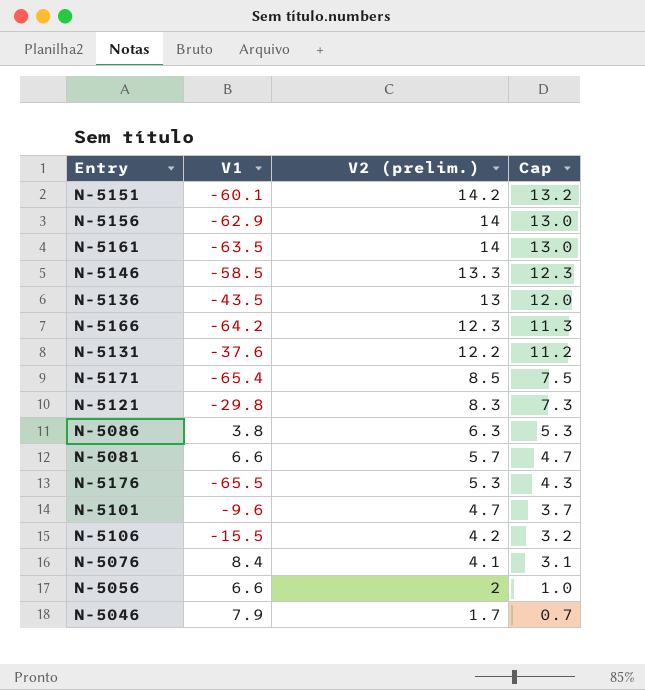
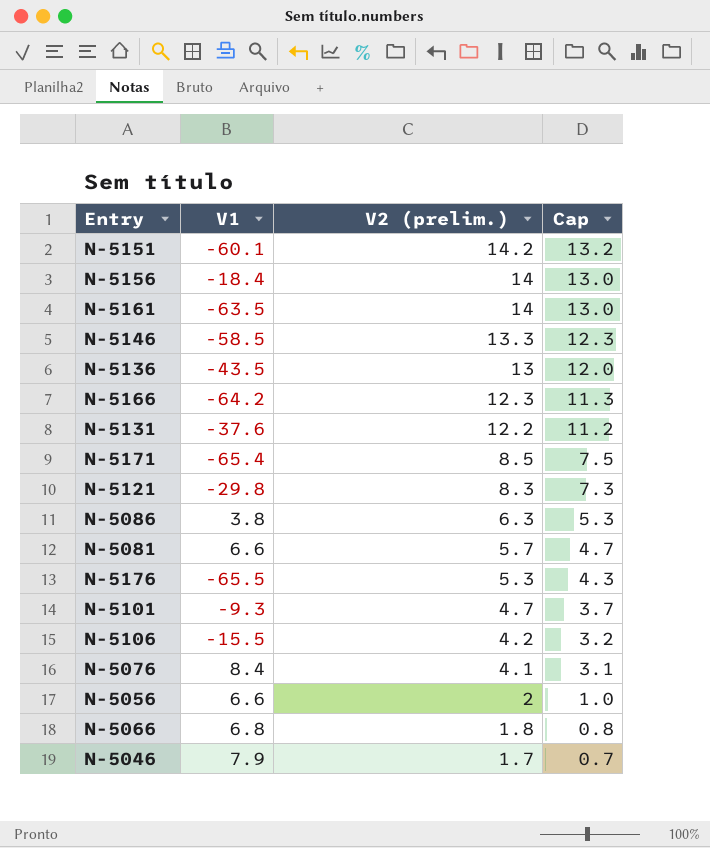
N-5156 | V1: -62.9 -> -18.4
N-5101 | V1: -9.6 -> -9.3
row N-5066: none -> 6.8 | 1.8 | 0.8

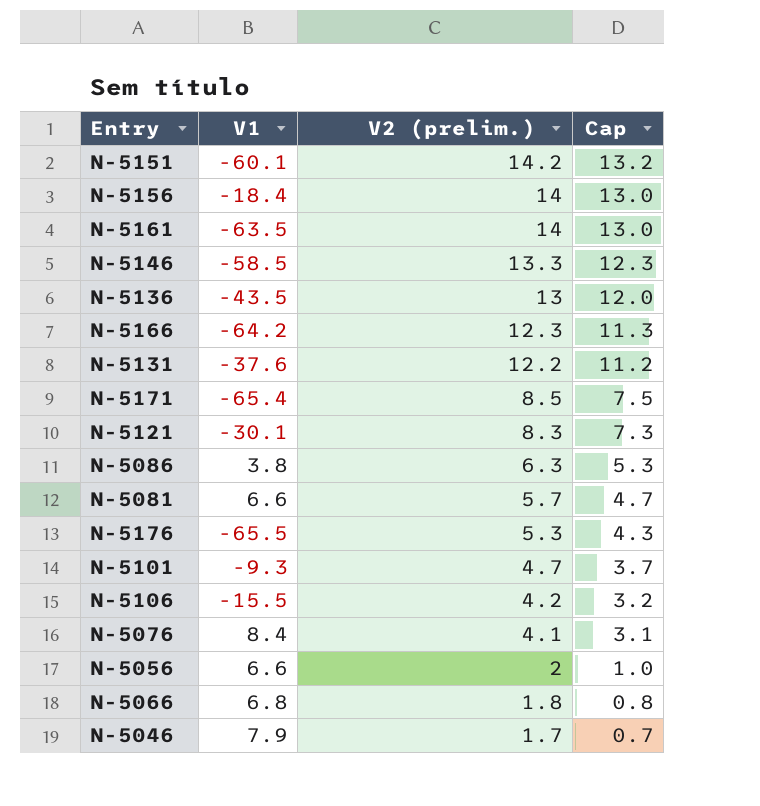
N-5121 | V1: -29.8 -> -30.1

